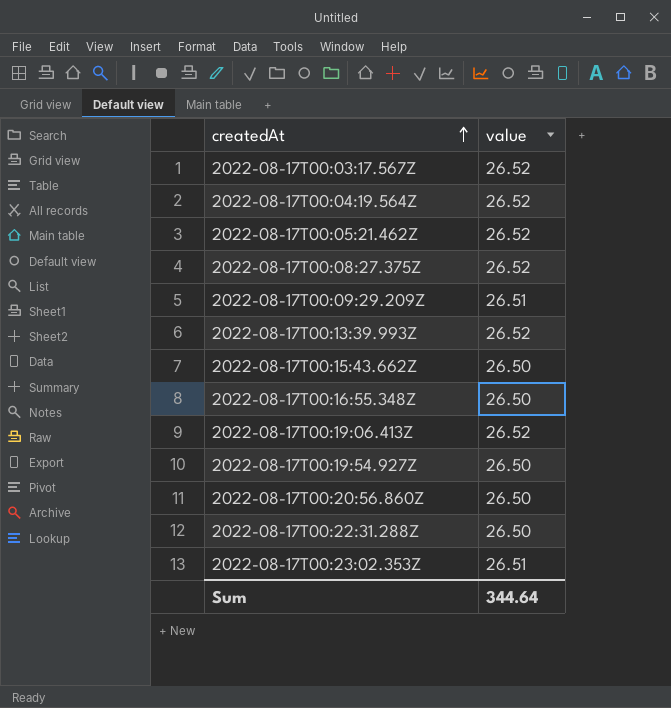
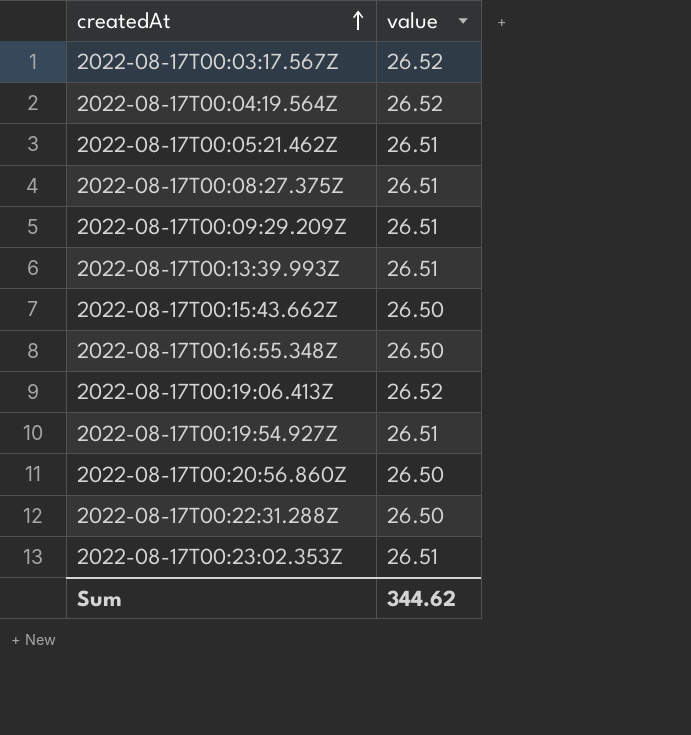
2022-08-17T00:05:21.462Z | value: 26.52 -> 26.51
2022-08-17T00:08:27.375Z | value: 26.52 -> 26.51
2022-08-17T00:13:39.993Z | value: 26.52 -> 26.51
2022-08-17T00:19:54.927Z | value: 26.50 -> 26.51
Sum | value: 344.64 -> 344.62

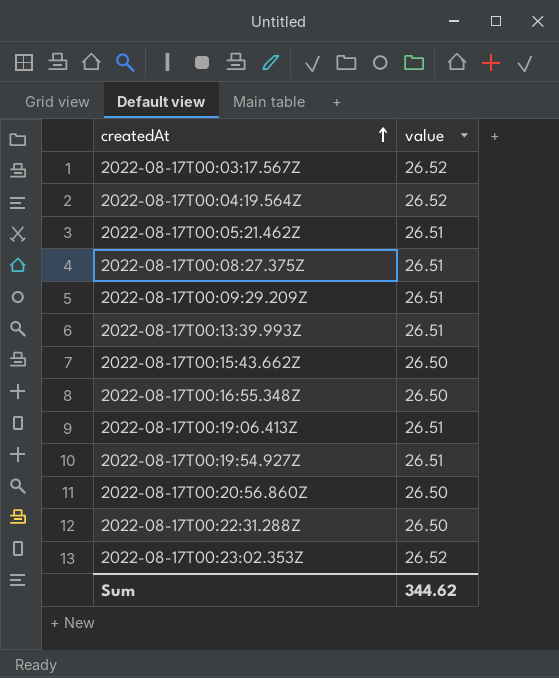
2022-08-17T00:19:06.413Z | value: 26.52 -> 26.51
2022-08-17T00:23:02.353Z | value: 26.51 -> 26.52

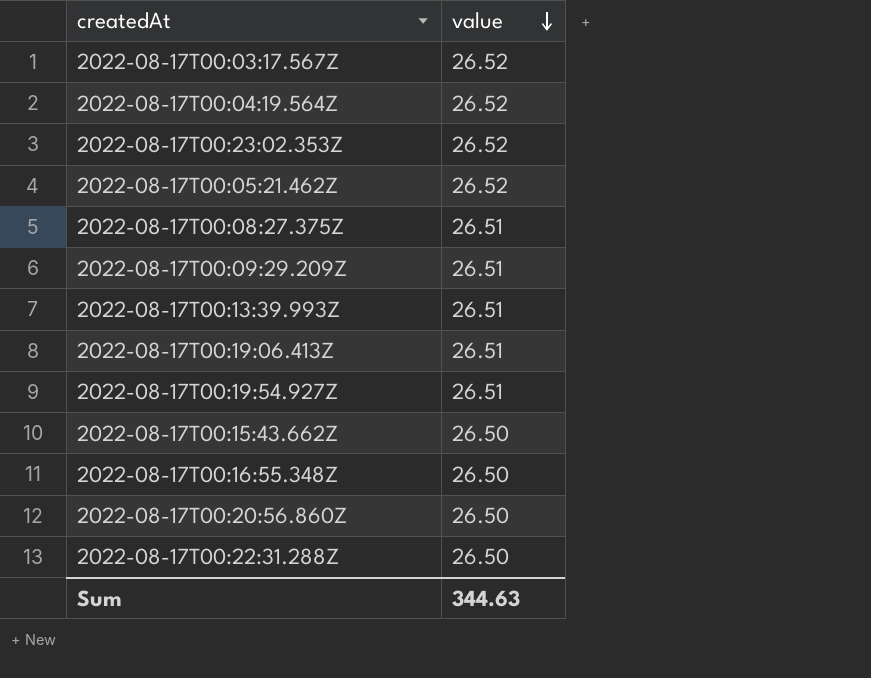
row order: createdAt ascending -> value descending
2022-08-17T00:05:21.462Z | value: 26.51 -> 26.52
Sum | value: 344.62 -> 344.63

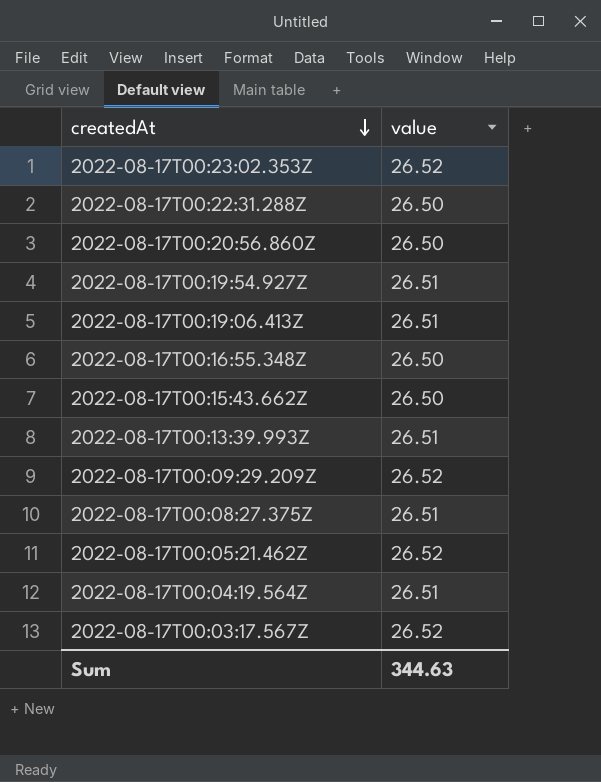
row order: value descending -> createdAt descending
2022-08-17T00:09:29.209Z | value: 26.51 -> 26.52
2022-08-17T00:04:19.564Z | value: 26.52 -> 26.51

